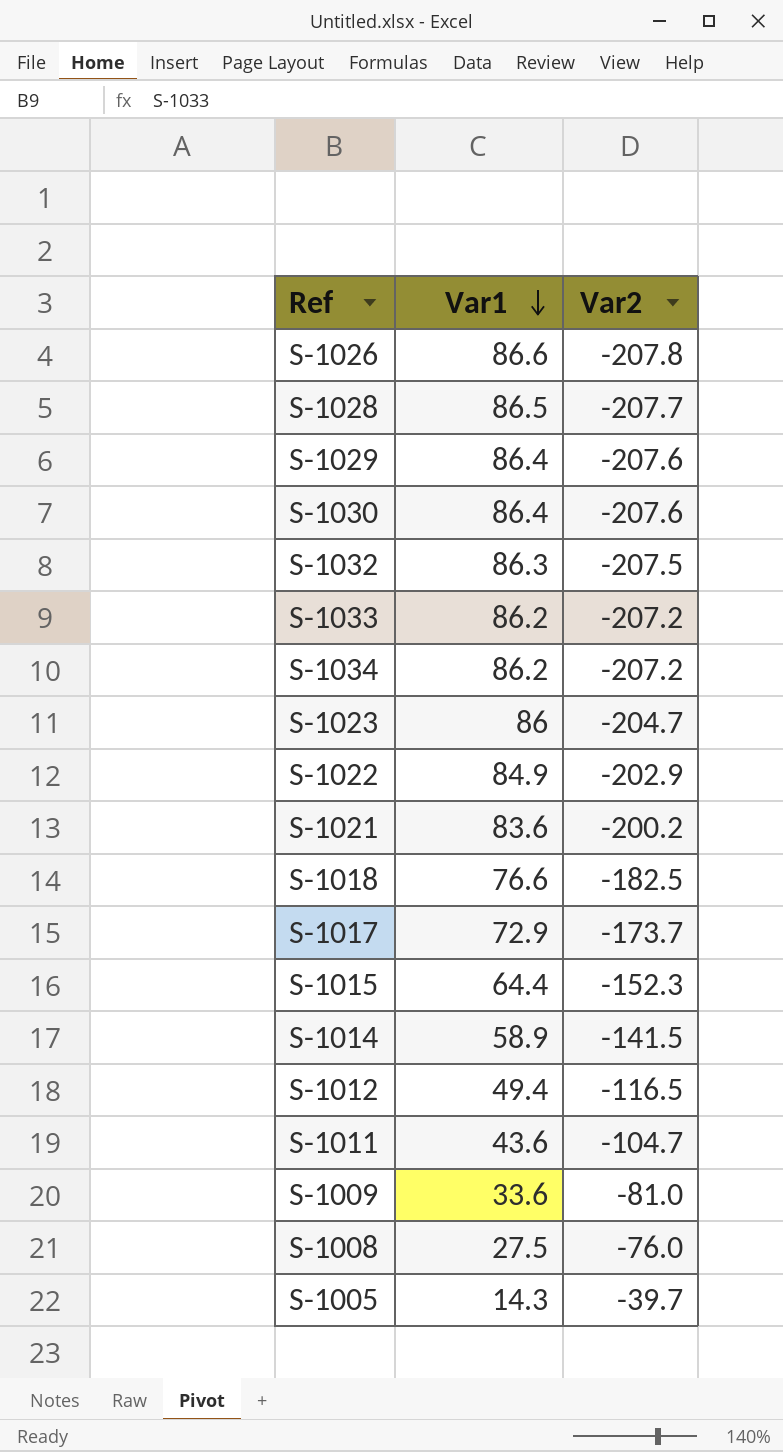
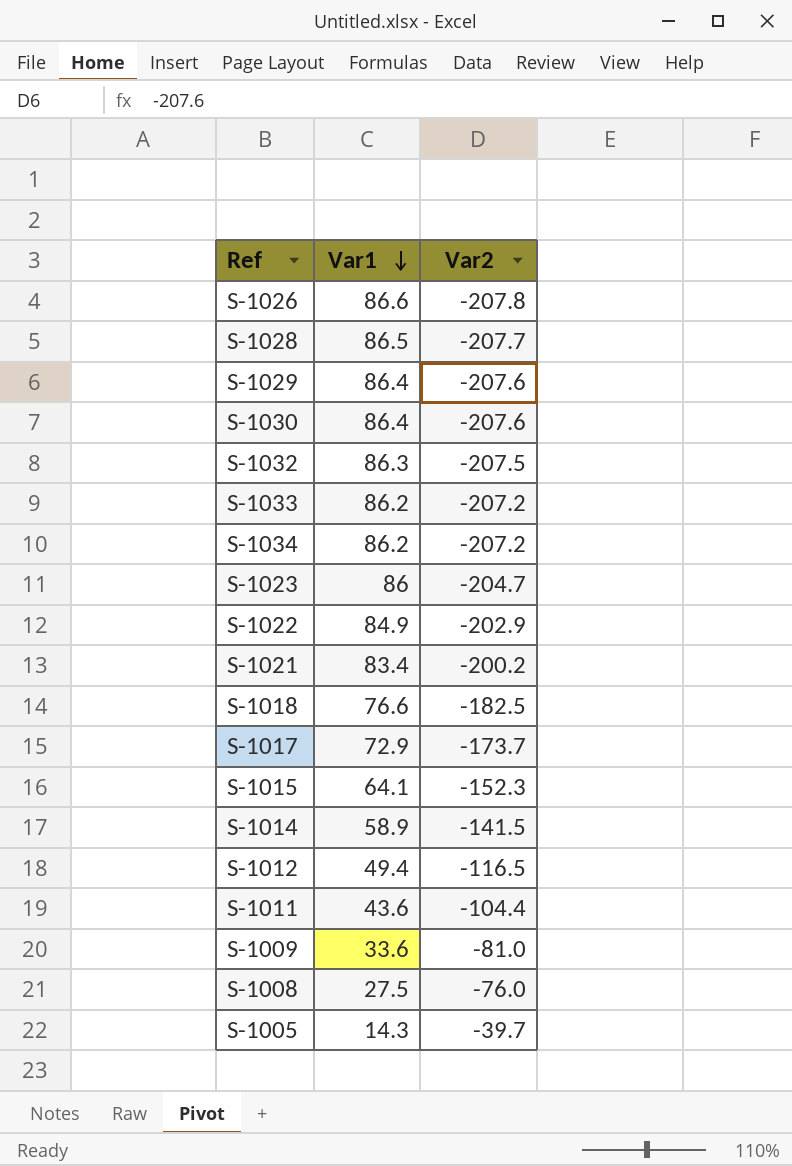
S-1021 | Var1: 83.6 -> 83.4
S-1015 | Var1: 64.4 -> 64.1
S-1011 | Var2: -104.7 -> -104.4

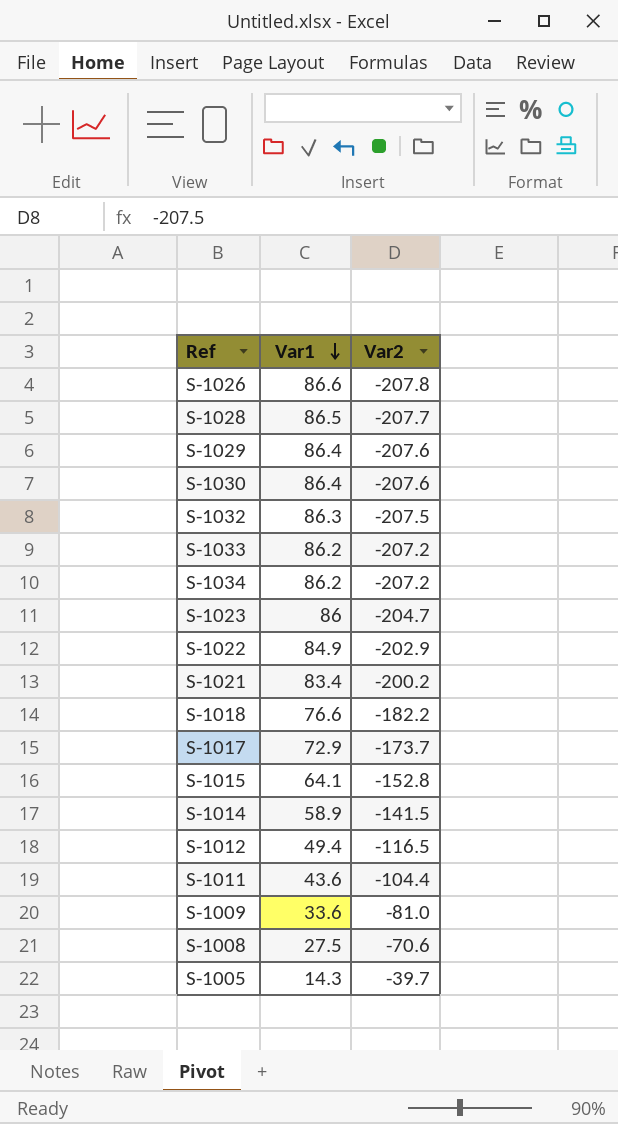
S-1018 | Var2: -182.5 -> -182.2
S-1015 | Var2: -152.3 -> -152.8
S-1008 | Var2: -76.0 -> -70.6

